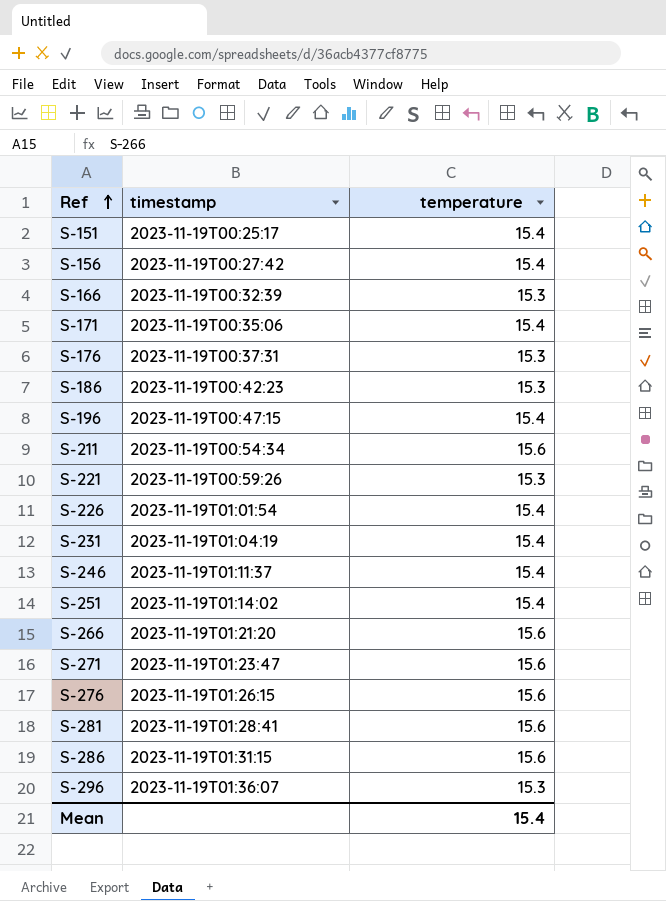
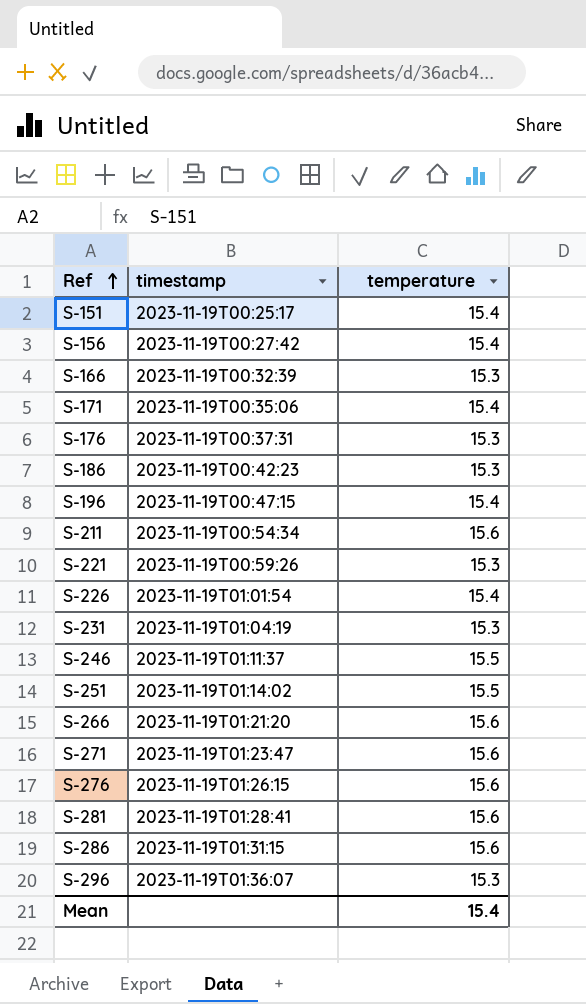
S-231 | temperature: 15.4 -> 15.3
S-246 | temperature: 15.4 -> 15.5
S-251 | temperature: 15.4 -> 15.5

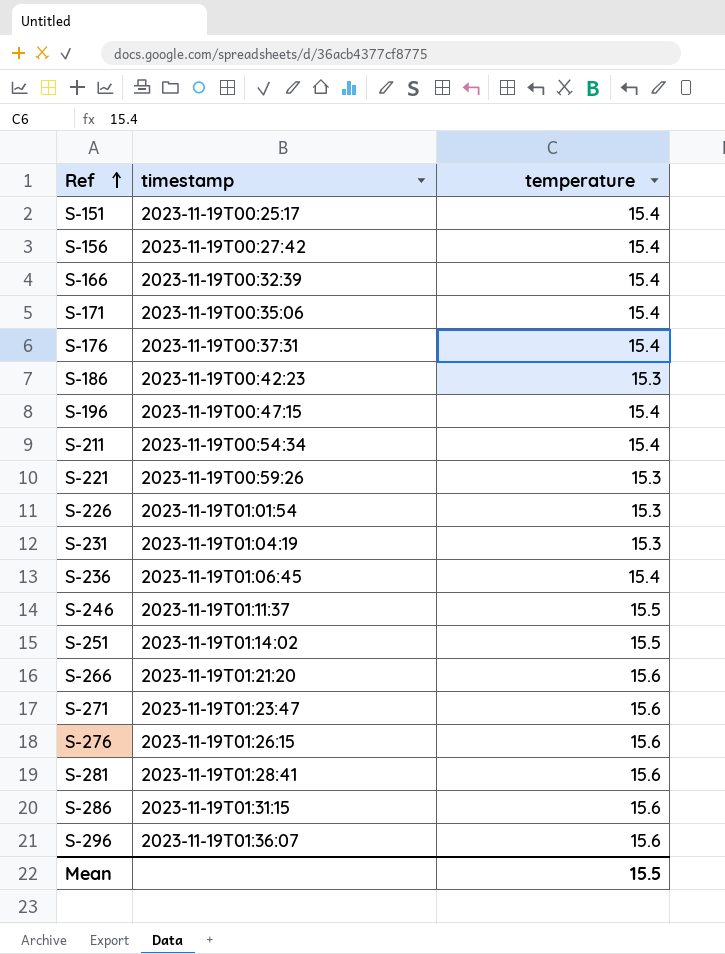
S-166 | temperature: 15.3 -> 15.4
S-176 | temperature: 15.3 -> 15.4
S-211 | temperature: 15.6 -> 15.4
S-226 | temperature: 15.4 -> 15.3
row S-236: none -> 2023-11-19T01:06:45 | 15.4
S-296 | temperature: 15.3 -> 15.6
Mean | temperature: 15.4 -> 15.5

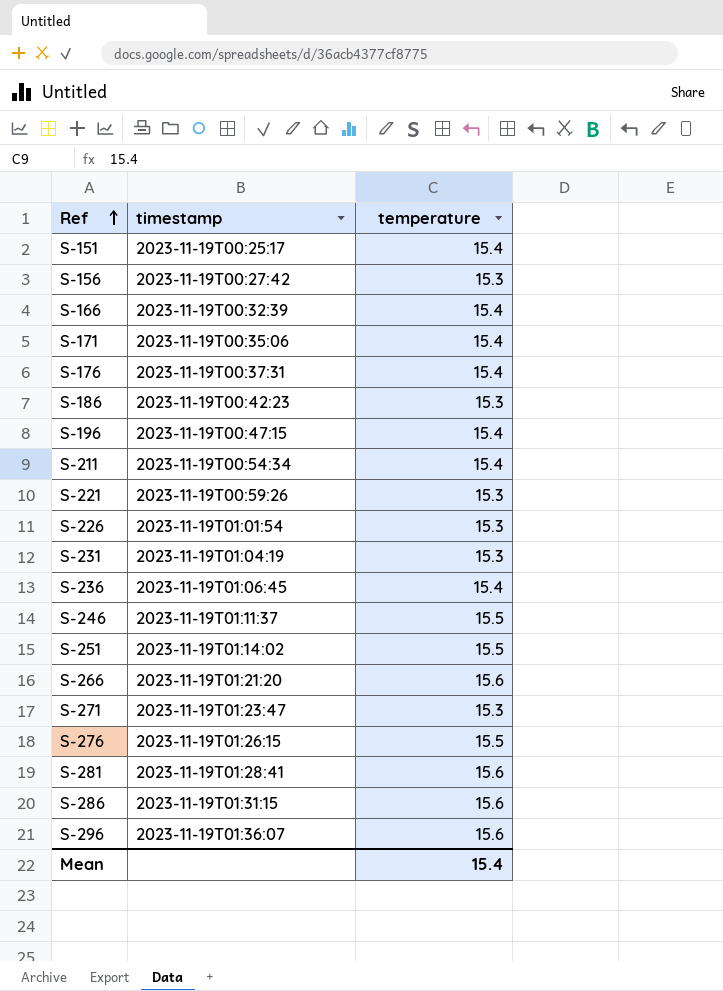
S-156 | temperature: 15.4 -> 15.3
S-271 | temperature: 15.6 -> 15.3
S-276 | temperature: 15.6 -> 15.5
Mean | temperature: 15.5 -> 15.4

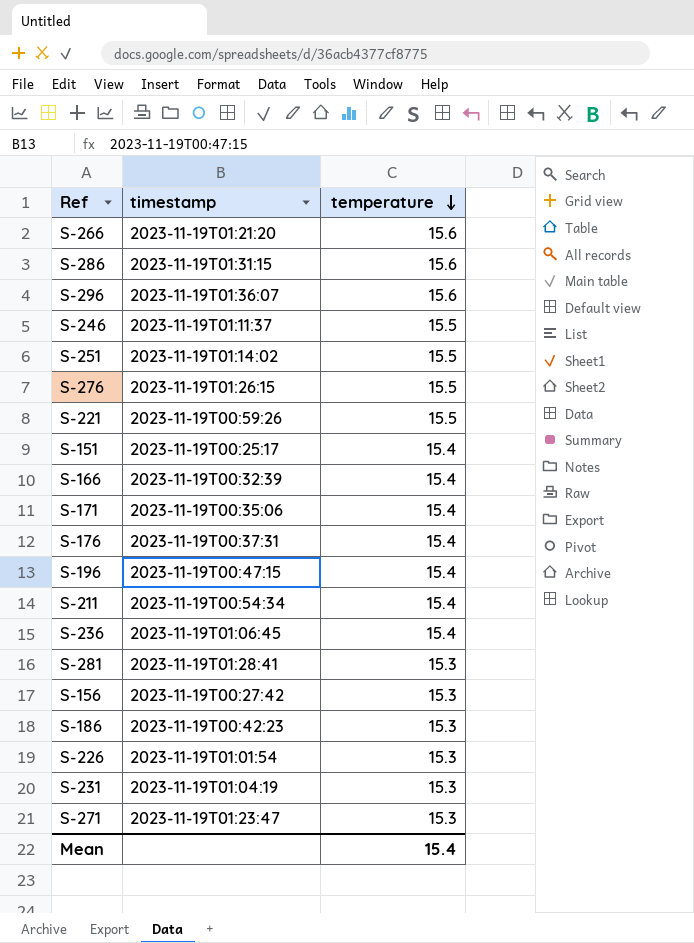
row order: Ref ascending -> temperature descending
S-221 | temperature: 15.3 -> 15.5
S-281 | temperature: 15.6 -> 15.3

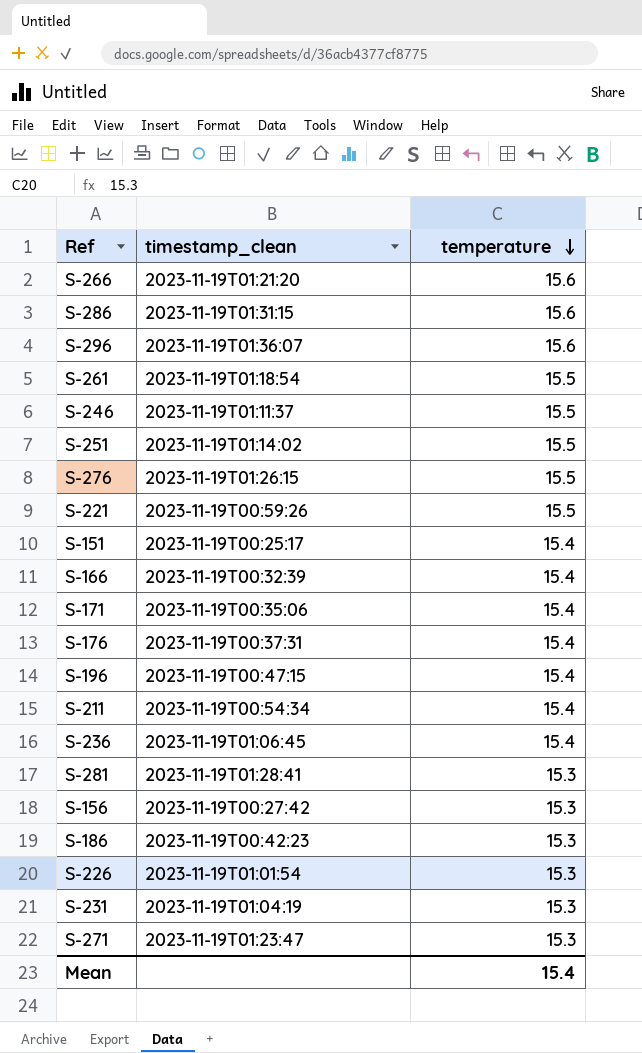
column name: timestamp -> timestamp_clean
row S-261: none -> 2023-11-19T01:18:54 | 15.5

